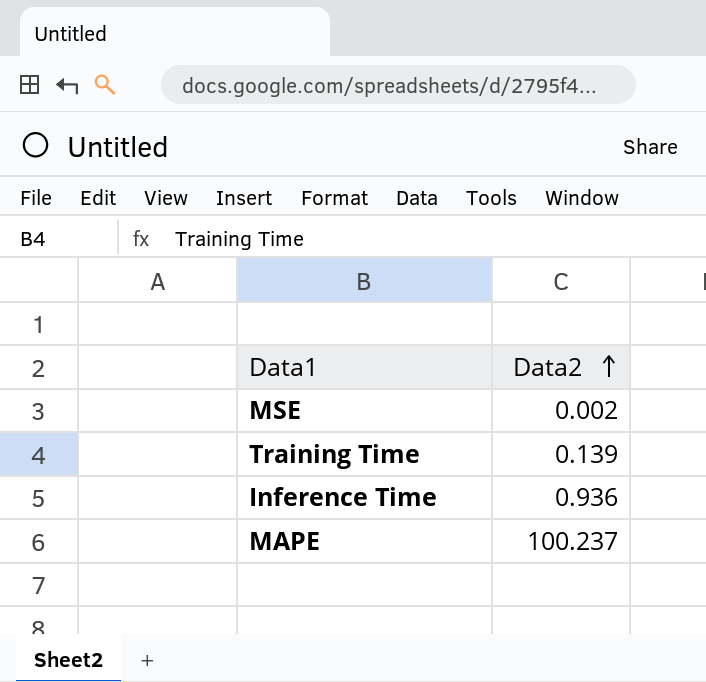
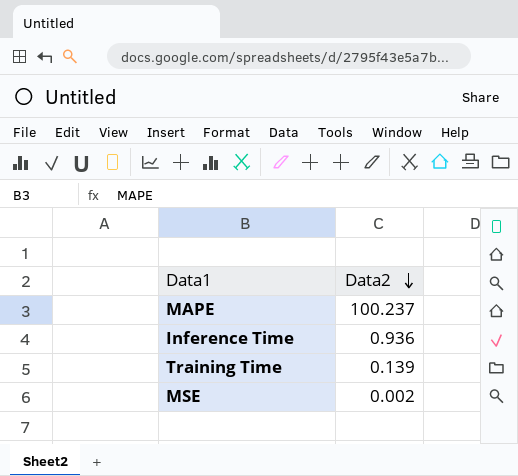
row order: Data2 ascending -> Data2 descending

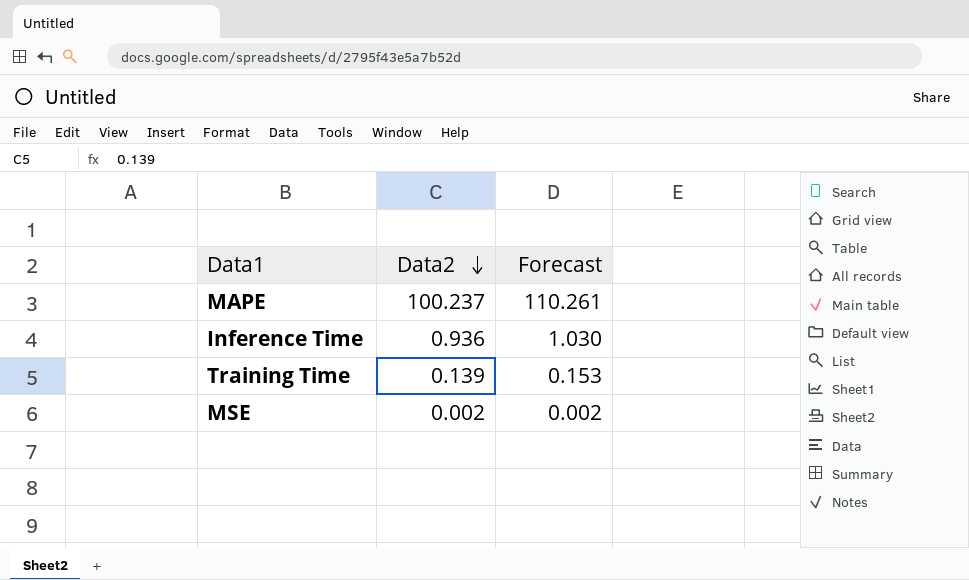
column Forecast | formula: none -> [Data2] * 1.1

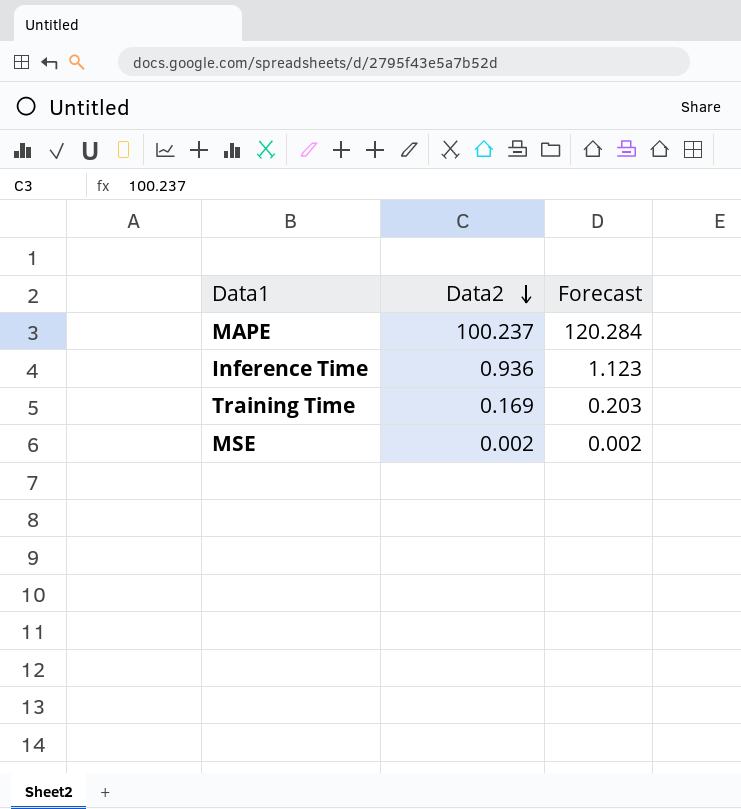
column Forecast | formula: [Data2] * 1.1 -> [Data2] * 1.2
Training Time | Data2: 0.139 -> 0.169

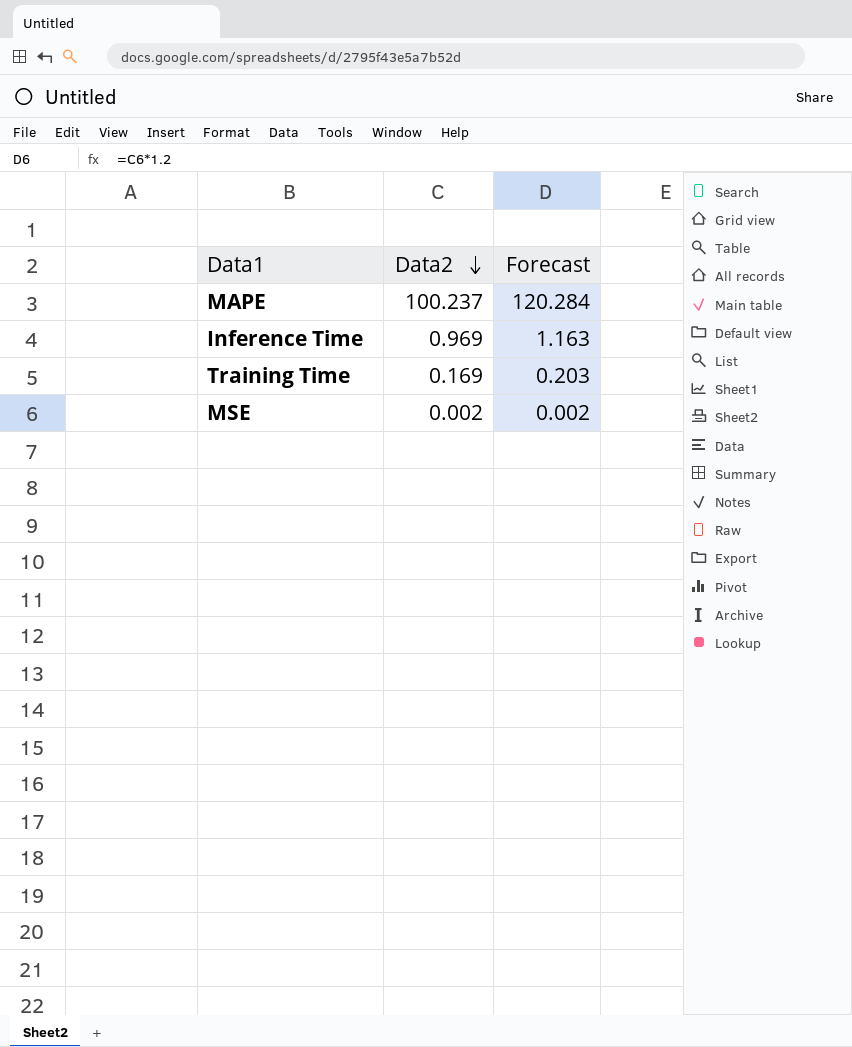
Inference Time | Data2: 0.936 -> 0.969
Inference Time | Forecast: 1.123 -> 1.163

